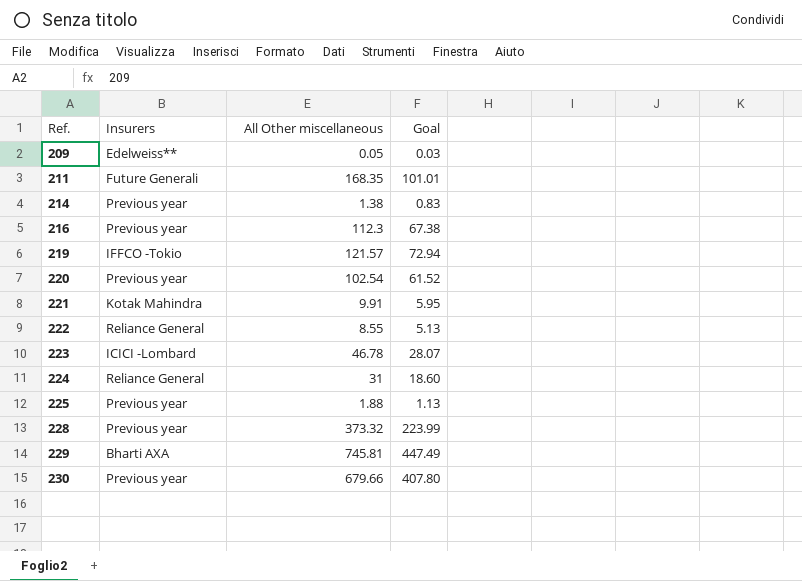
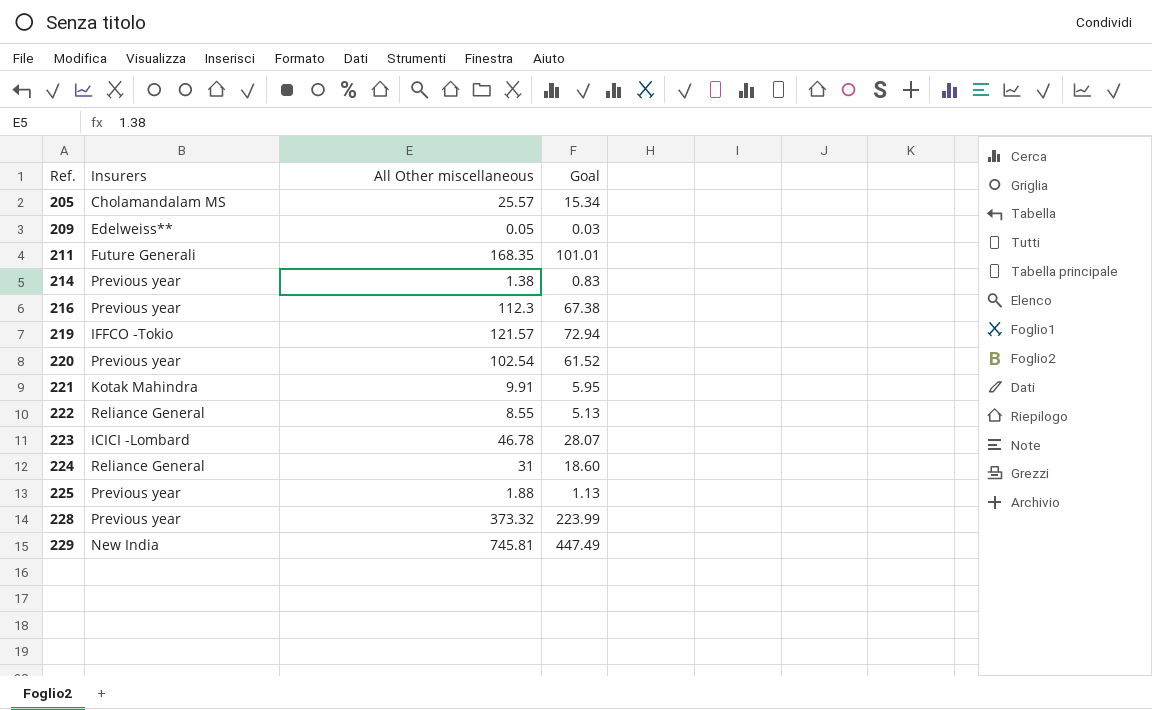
row 230: Previous year | 679.66 | 407.80 -> none
row 205: none -> Cholamandalam MS | 25.57 | 15.34
229 | Insurers: Bharti AXA -> New India

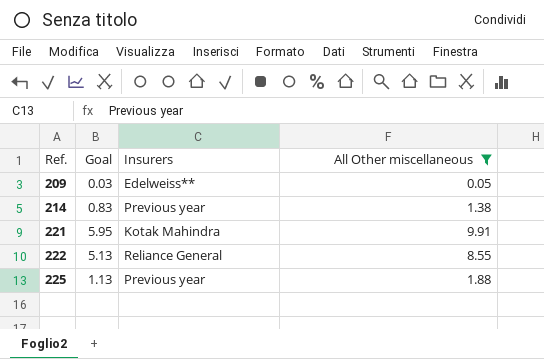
filter: none -> All Other miscellaneous <= 9.91
column Goal | position: 4 -> 2

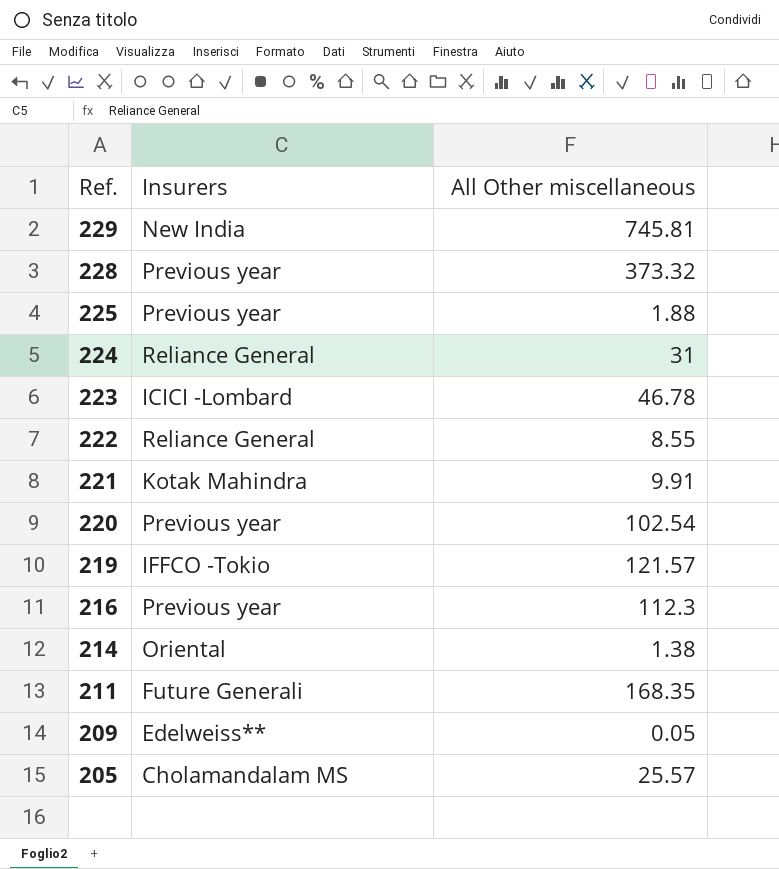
filter: All Other miscellaneous <= 9.91 -> none
row order: Ref. ascending -> Ref. descending
column Goal | formula: [All Other miscellaneous] * 0.6 -> none
214 | Insurers: Previous year -> Oriental

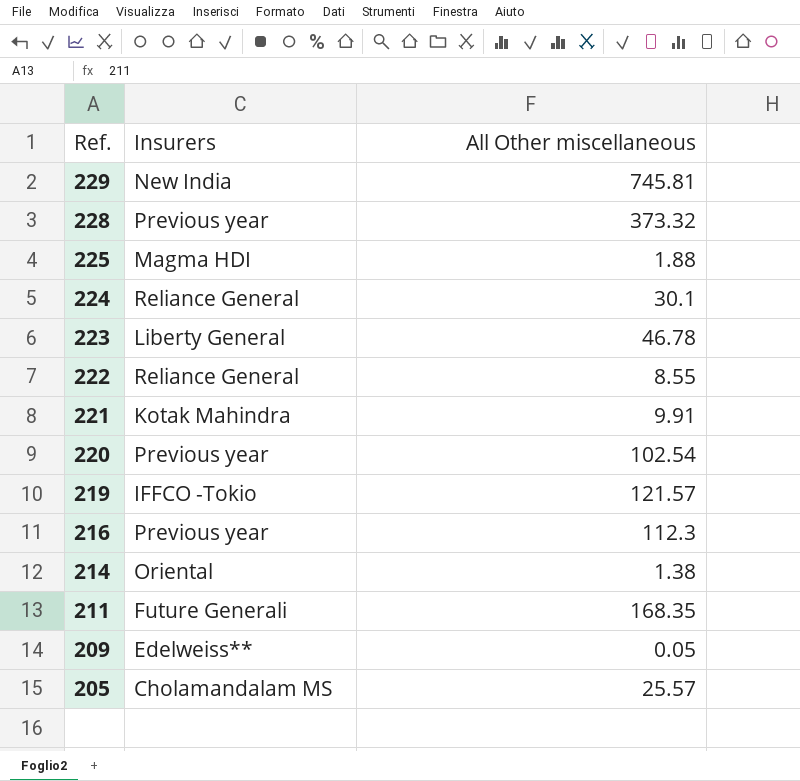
225 | Insurers: Previous year -> Magma HDI
224 | All Other miscellaneous: 31 -> 30.1
223 | Insurers: ICICI -Lombard -> Liberty General

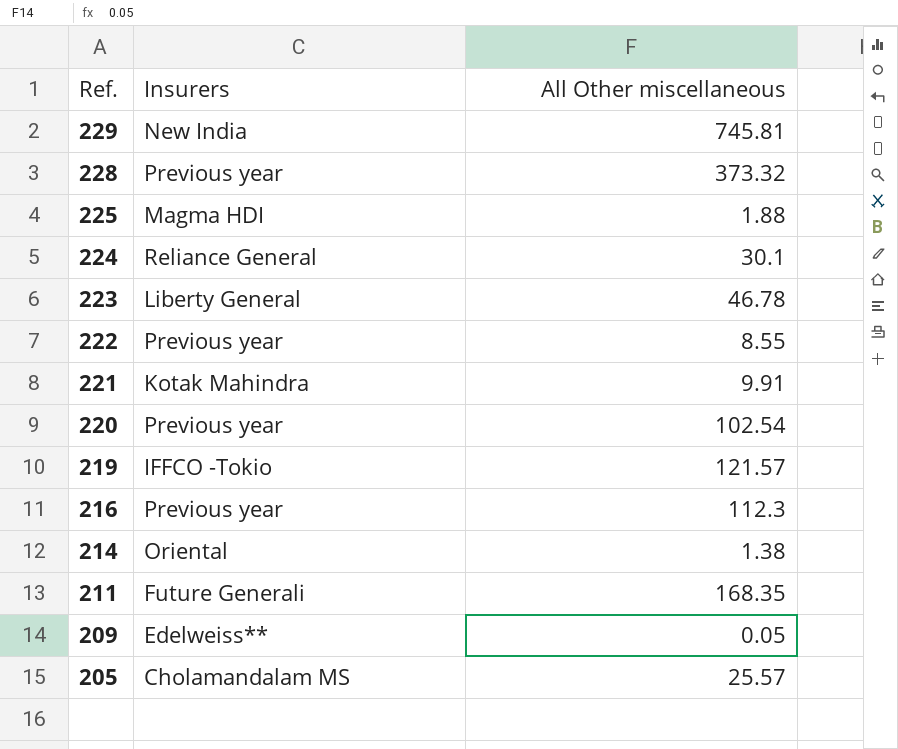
222 | Insurers: Reliance General -> Previous year

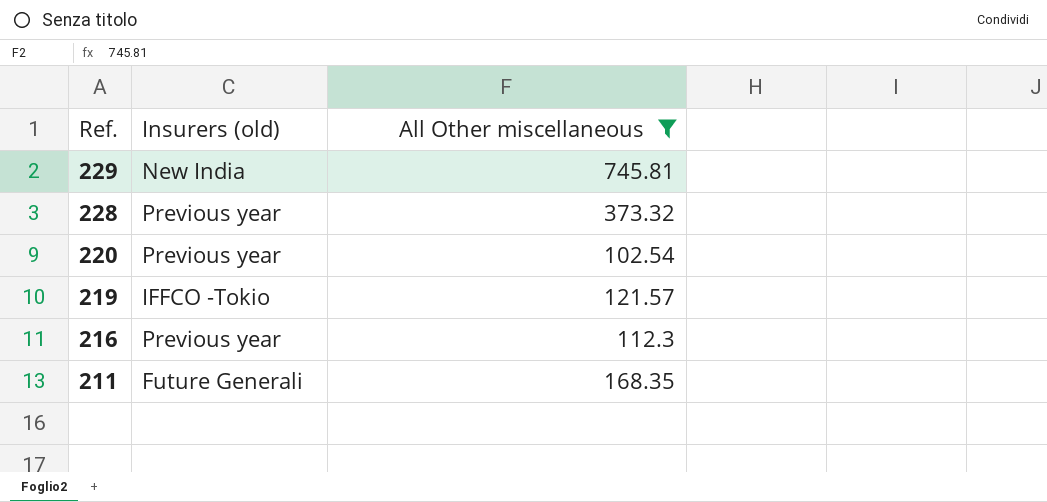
filter: none -> All Other miscellaneous >= 102.54
column name: Insurers -> Insurers (old)

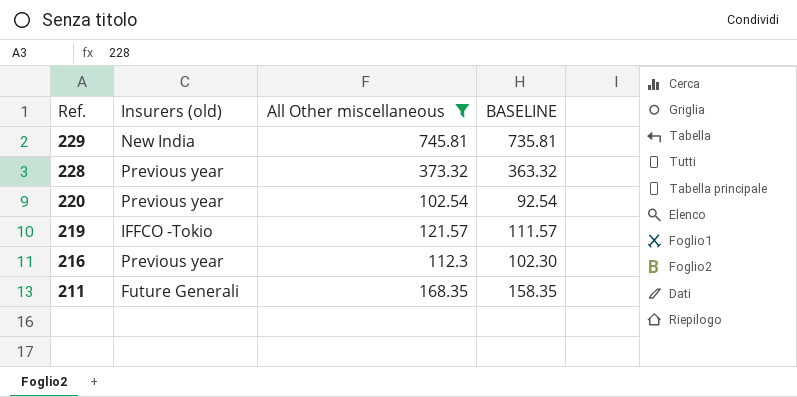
column BASELINE | formula: none -> [All Other miscellaneous] - 10

